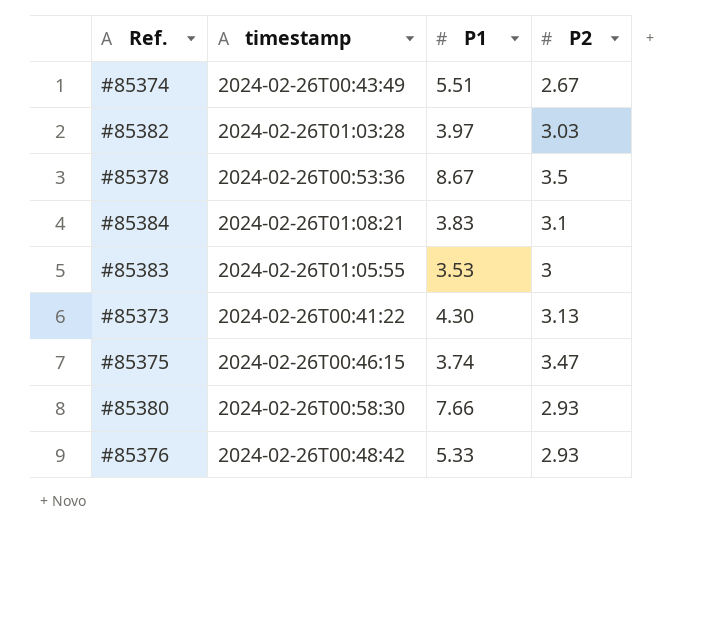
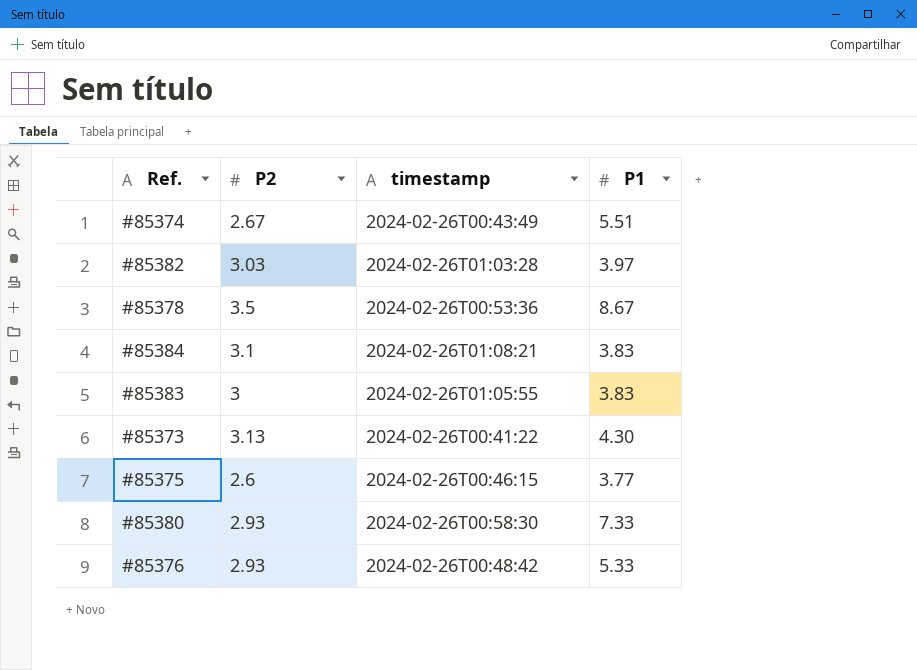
column P2 | position: 4 -> 2
#85383 | P1: 3.53 -> 3.83
#85375 | P2: 3.47 -> 2.6
#85375 | P1: 3.74 -> 3.77
#85380 | P1: 7.66 -> 7.33

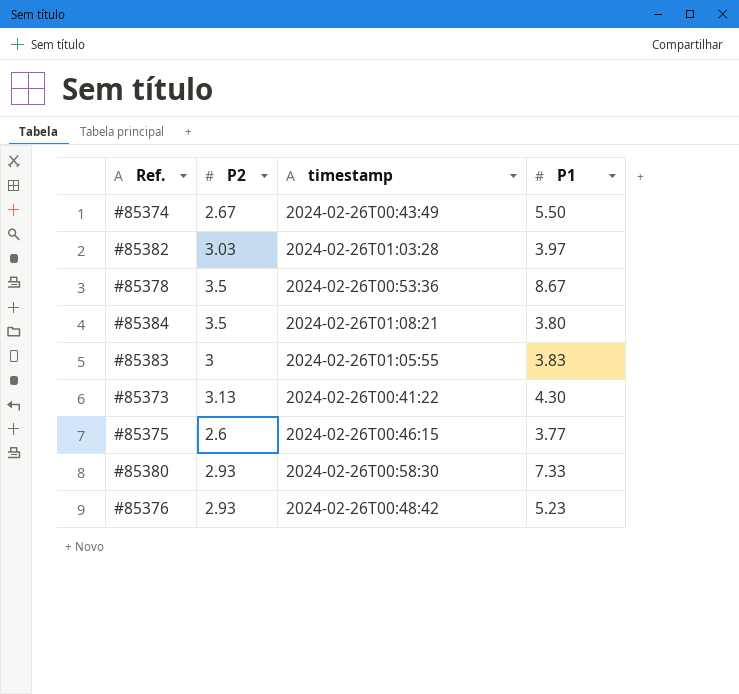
#85374 | P1: 5.51 -> 5.50
#85384 | P2: 3.1 -> 3.5
#85384 | P1: 3.83 -> 3.80
#85376 | P1: 5.33 -> 5.23

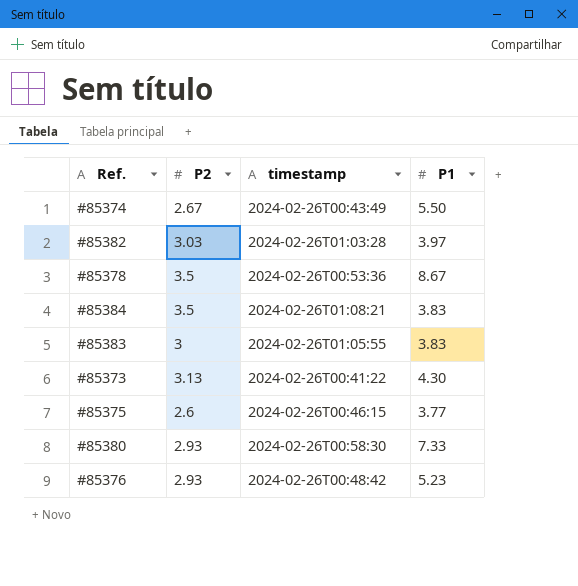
#85384 | P1: 3.80 -> 3.83

